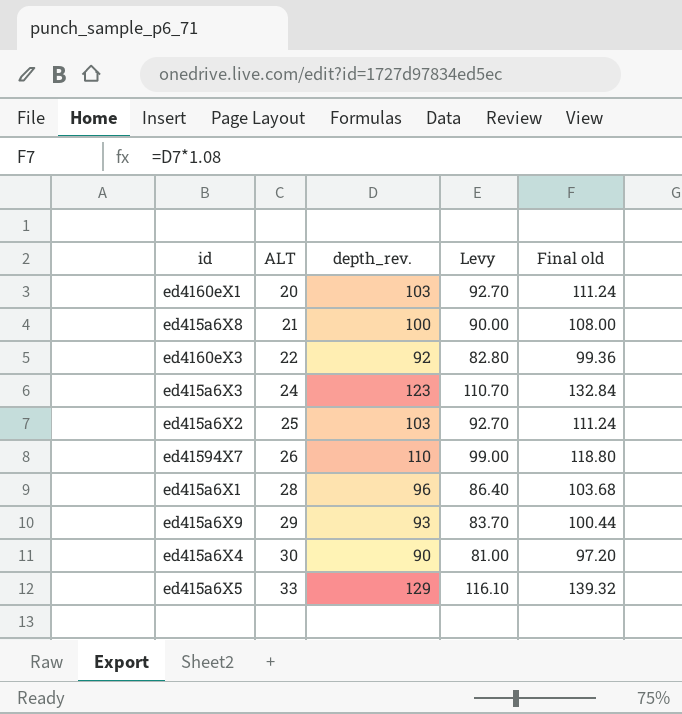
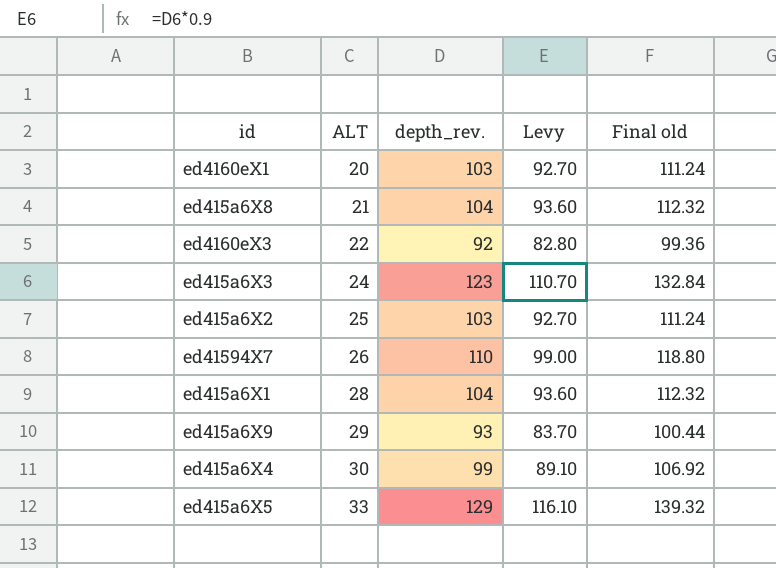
ed415a6X8 | depth_rev.: 100 -> 104
ed415a6X8 | Levy: 90.00 -> 93.60
ed415a6X8 | Final old: 108.00 -> 112.32
ed415a6X1 | depth_rev.: 96 -> 104
ed415a6X1 | Levy: 86.40 -> 93.60
ed415a6X1 | Final old: 103.68 -> 112.32
ed415a6X4 | depth_rev.: 90 -> 99
ed415a6X4 | Levy: 81.00 -> 89.10
ed415a6X4 | Final old: 97.20 -> 106.92

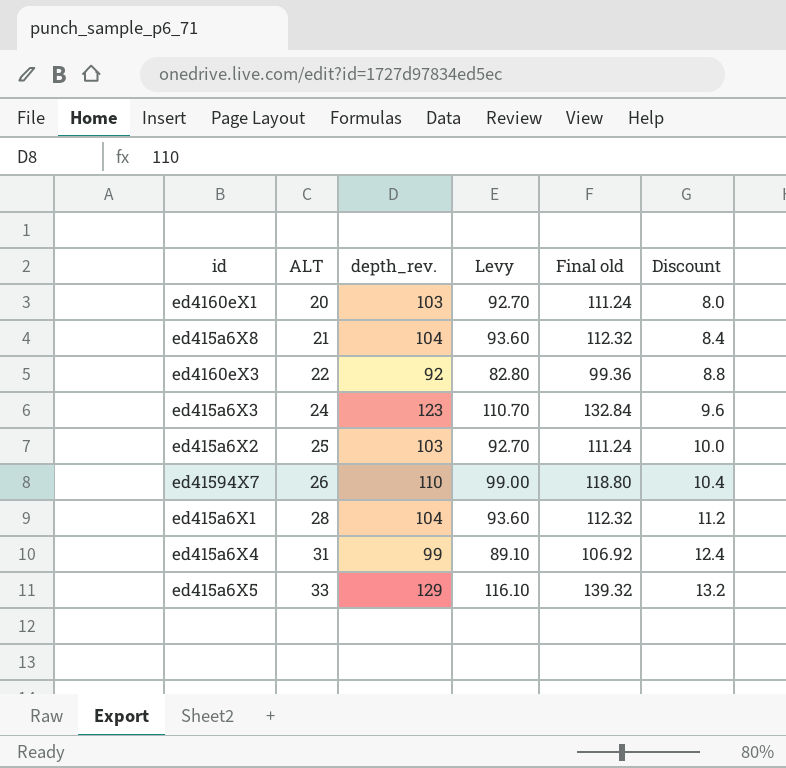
column Discount | formula: none -> [ALT] * 0.4
row ed415a6X9: 29 | 93 | 83.70 | 100.44 -> none
ed415a6X4 | ALT: 30 -> 31

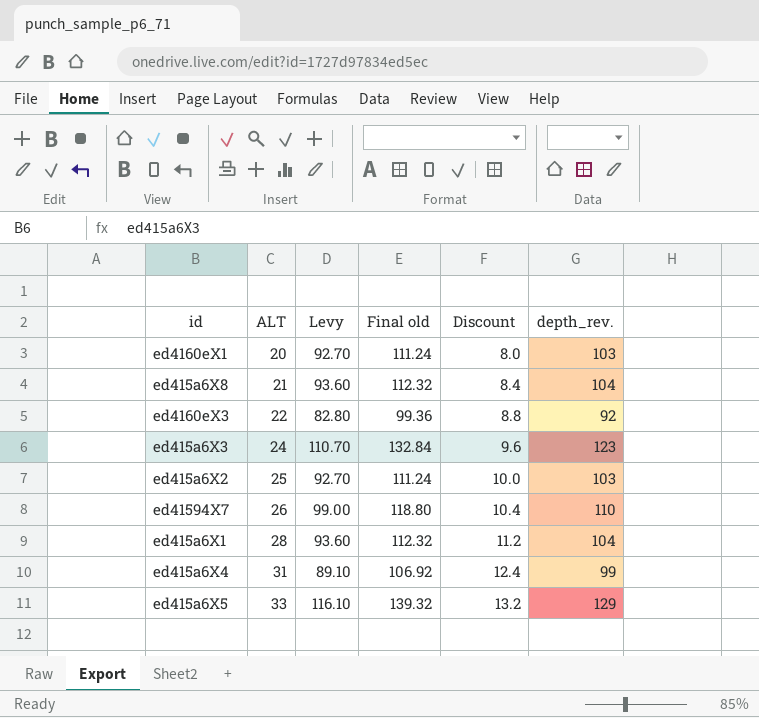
column depth_rev. | position: 3 -> 6

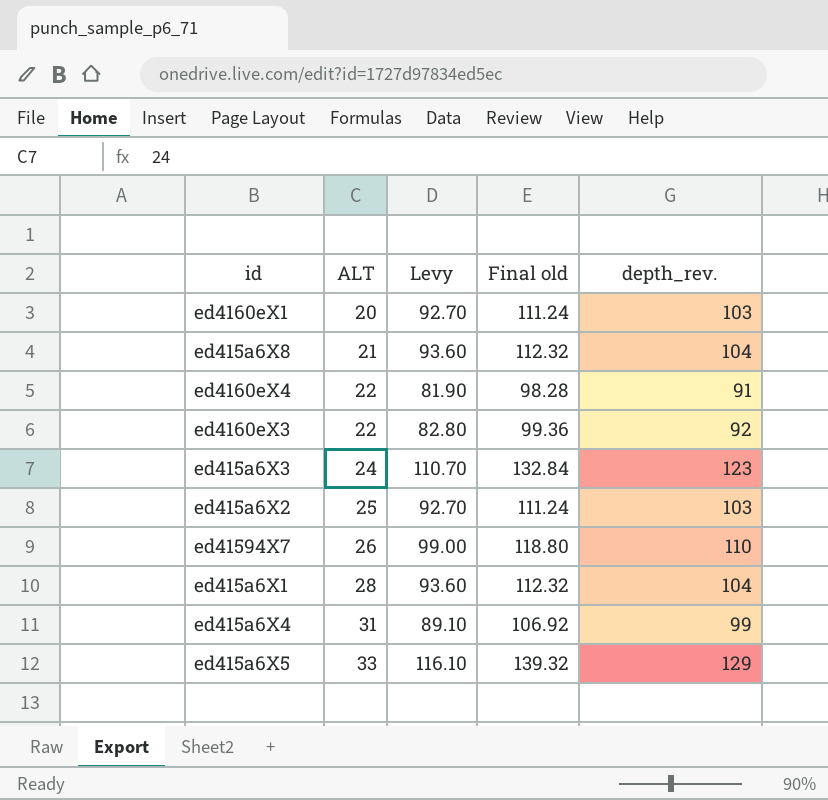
column Discount | formula: [ALT] * 0.4 -> none
row ed4160eX4: none -> 22 | 81.90 | 98.28 | 91

